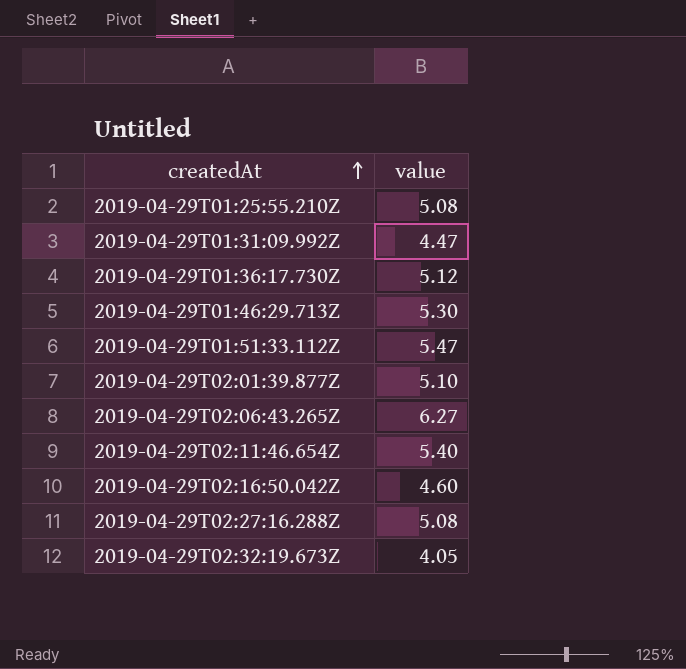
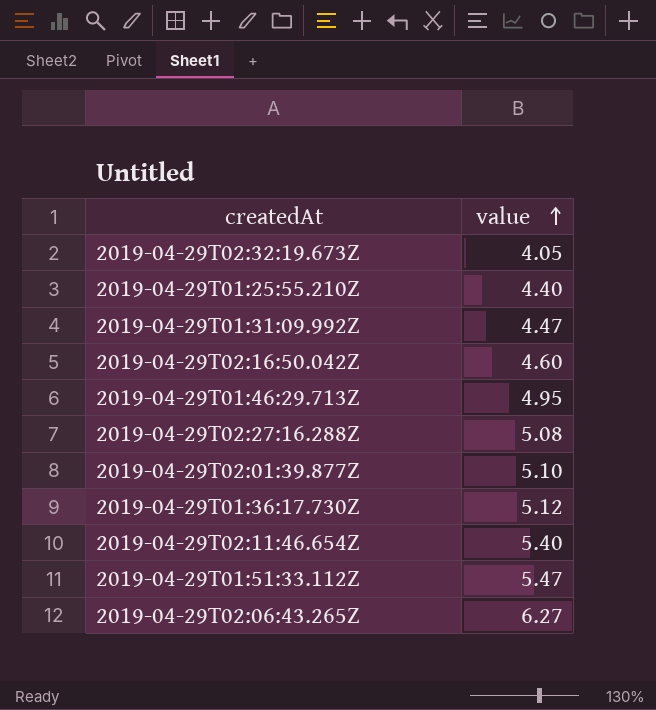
row order: createdAt ascending -> value ascending
2019-04-29T01:25:55.210Z | value: 5.08 -> 4.40
2019-04-29T01:46:29.713Z | value: 5.30 -> 4.95

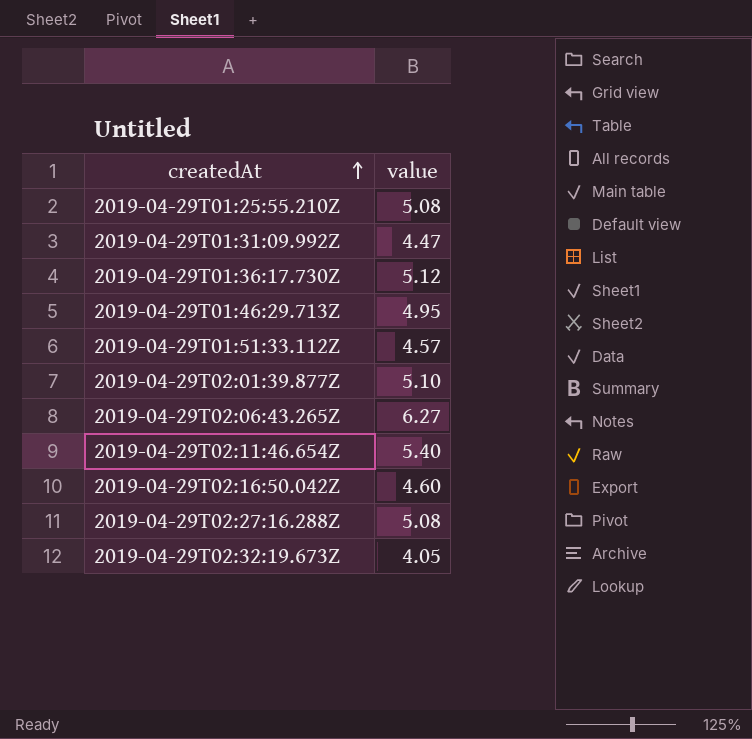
row order: value ascending -> createdAt ascending
2019-04-29T01:25:55.210Z | value: 4.40 -> 5.08
2019-04-29T01:51:33.112Z | value: 5.47 -> 4.57

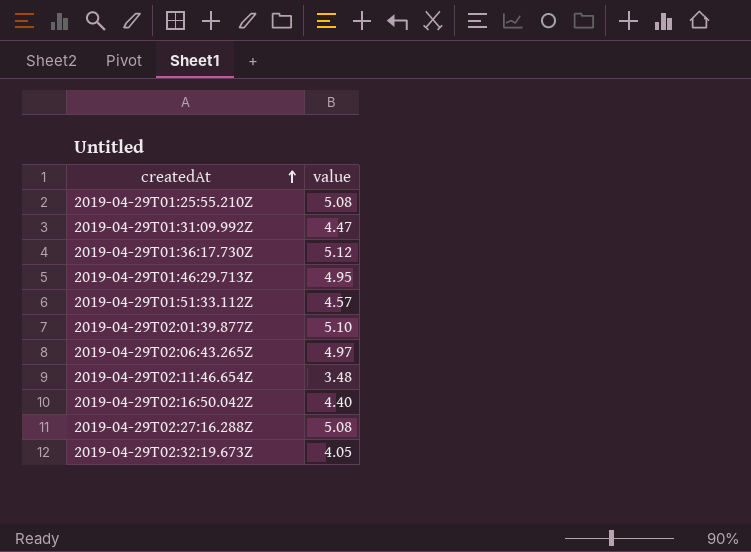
2019-04-29T02:06:43.265Z | value: 6.27 -> 4.97
2019-04-29T02:11:46.654Z | value: 5.40 -> 3.48
2019-04-29T02:16:50.042Z | value: 4.60 -> 4.40

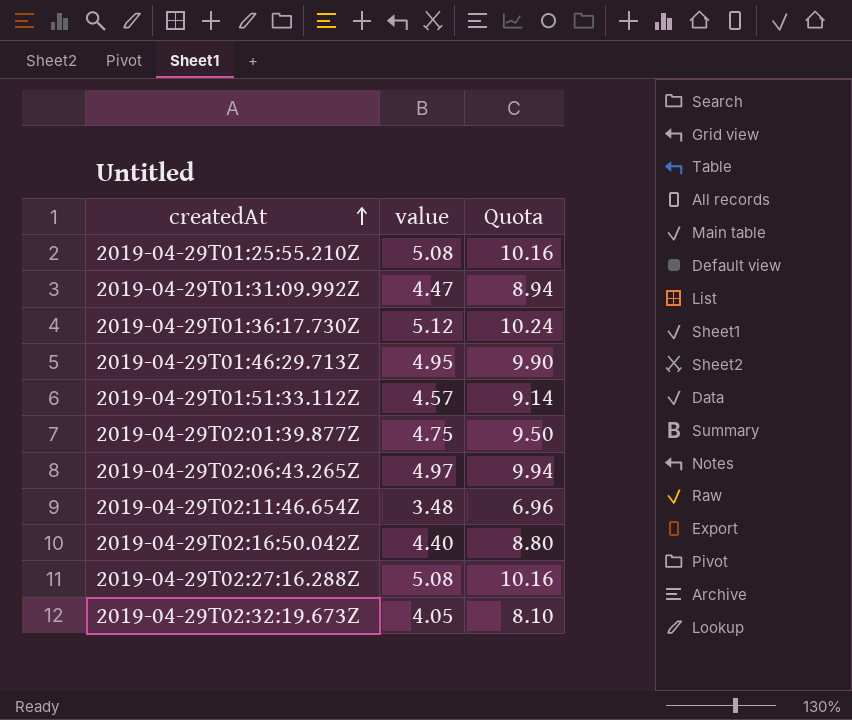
column Quota | formula: none -> [value] * 2
2019-04-29T02:01:39.877Z | value: 5.10 -> 4.75

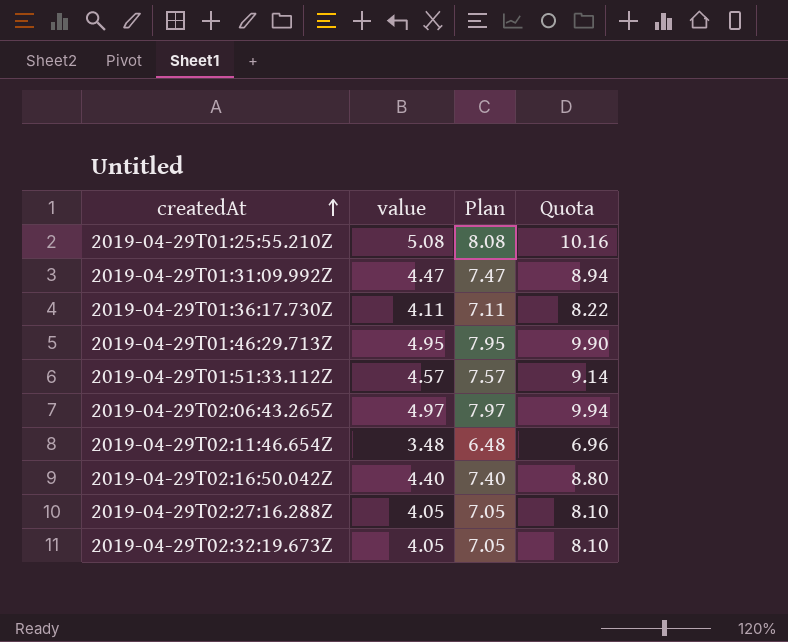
column Plan | formula: none -> [value] + 3
row 2019-04-29T02:01:39.877Z: 4.75 | 9.50 -> none
2019-04-29T01:36:17.730Z | value: 5.12 -> 4.11
2019-04-29T01:36:17.730Z | Quota: 10.24 -> 8.22
2019-04-29T02:27:16.288Z | value: 5.08 -> 4.05
2019-04-29T02:27:16.288Z | Quota: 10.16 -> 8.10

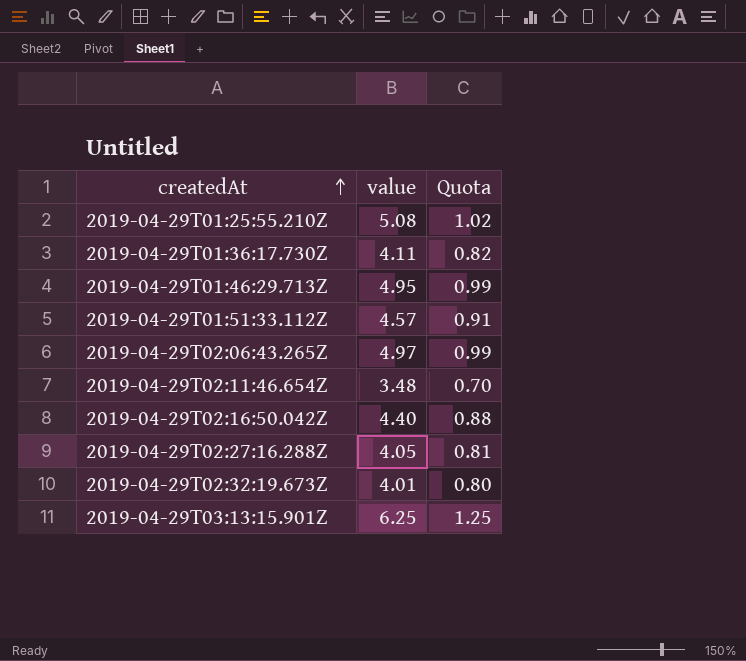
column Plan | formula: [value] + 3 -> none
column Quota | formula: [value] * 2 -> [value] * 0.2
row 2019-04-29T01:31:09.992Z: 4.47 | 7.47 | 8.94 -> none
2019-04-29T02:32:19.673Z | value: 4.05 -> 4.01
row 2019-04-29T03:13:15.901Z: none -> 6.25 | 1.25

